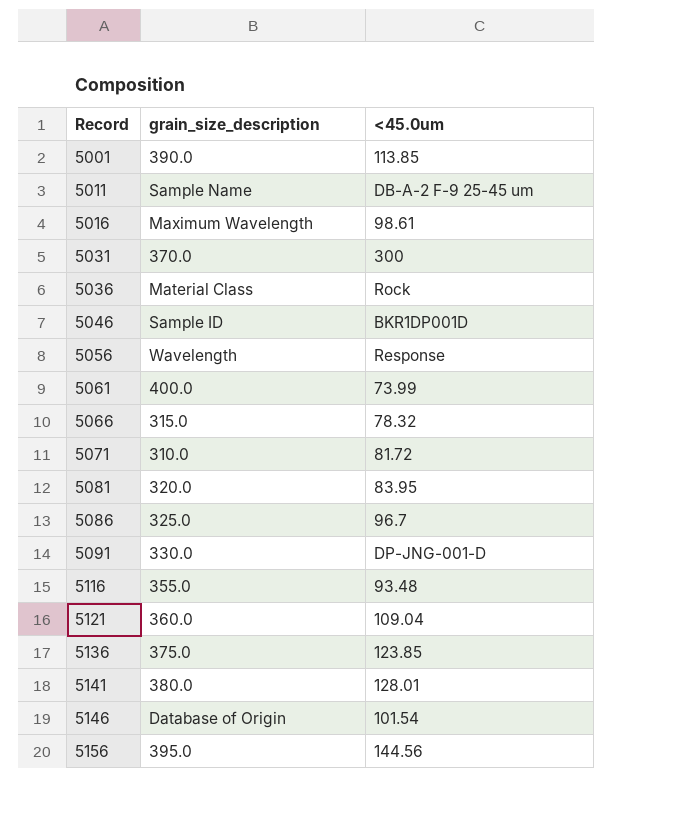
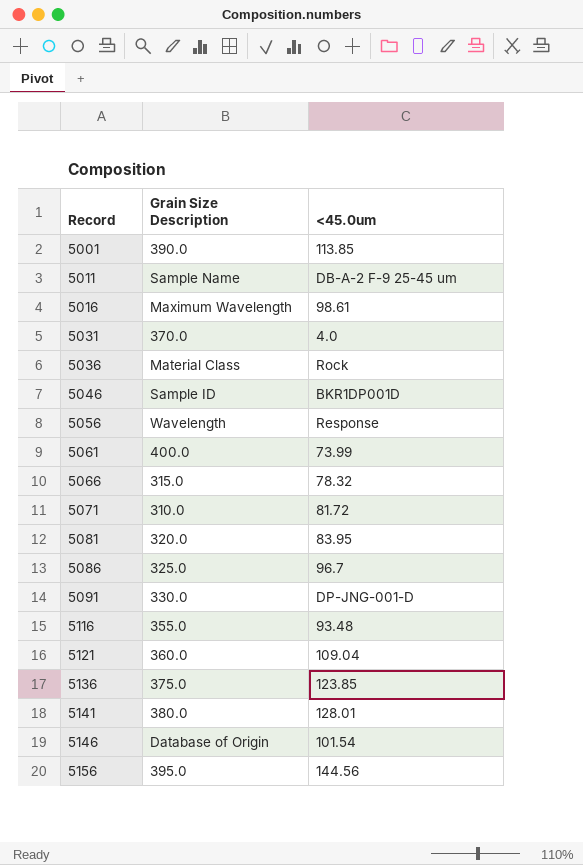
column name: grain_size_description -> Grain Size Description
5031 | <45.0um: 300 -> 4.0

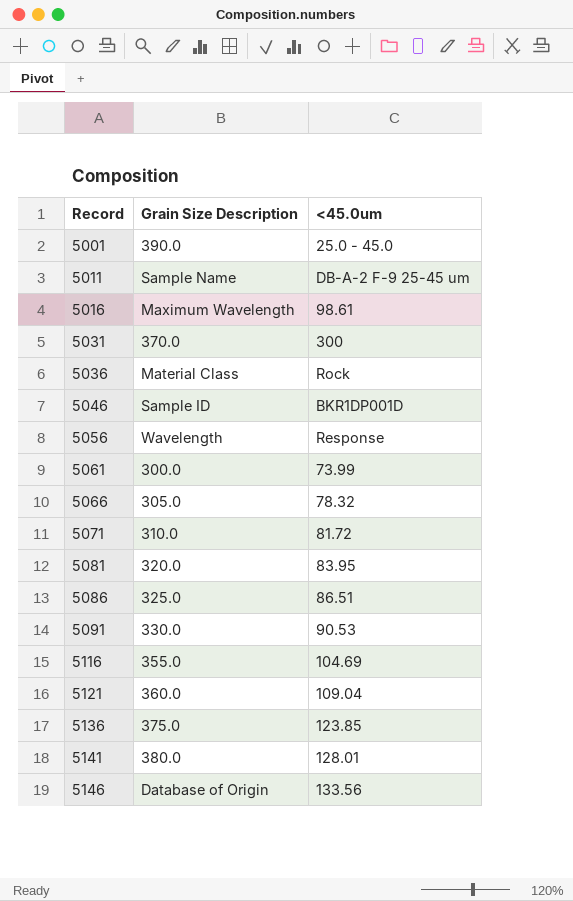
row 5156: 395.0 | 144.56 -> none
5001 | <45.0um: 113.85 -> 25.0 - 45.0
5031 | <45.0um: 4.0 -> 300
5061 | Grain Size Description: 400.0 -> 300.0
5066 | Grain Size Description: 315.0 -> 305.0
5086 | <45.0um: 96.7 -> 86.51
5091 | <45.0um: DP-JNG-001-D -> 90.53
5116 | <45.0um: 93.48 -> 104.69
5146 | <45.0um: 101.54 -> 133.56

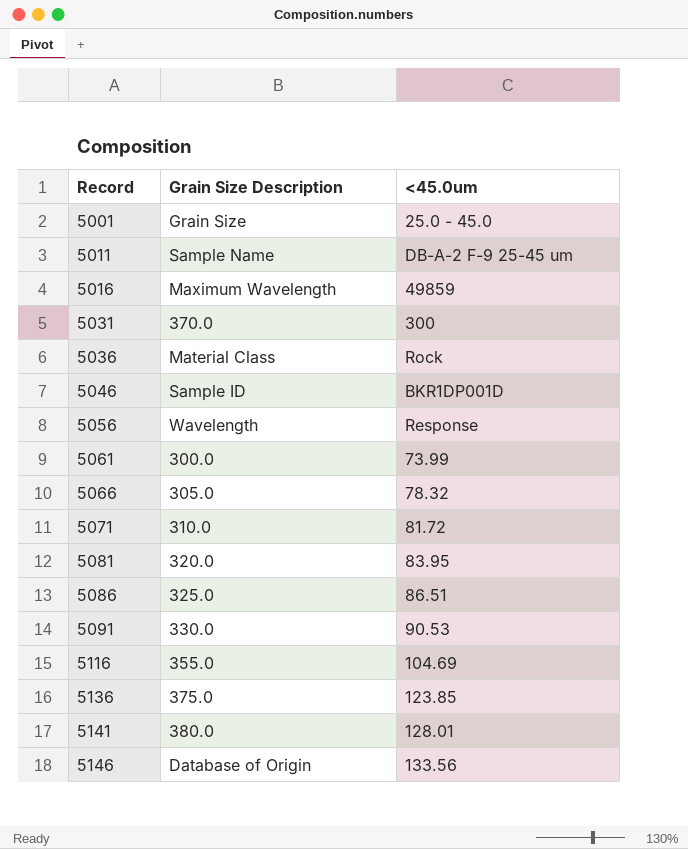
row 5121: 360.0 | 109.04 -> none
5001 | Grain Size Description: 390.0 -> Grain Size
5016 | <45.0um: 98.61 -> 49859

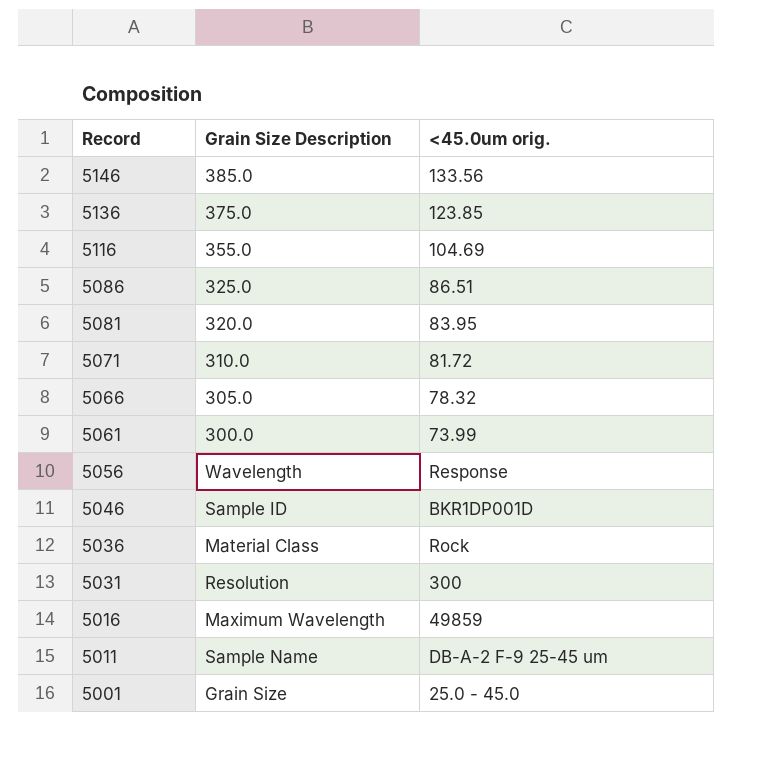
row order: Record ascending -> Record descending
column name: <45.0um -> <45.0um orig.
row 5091: 330.0 | 90.53 -> none
row 5141: 380.0 | 128.01 -> none
5146 | Grain Size Description: Database of Origin -> 385.0
5031 | Grain Size Description: 370.0 -> Resolution

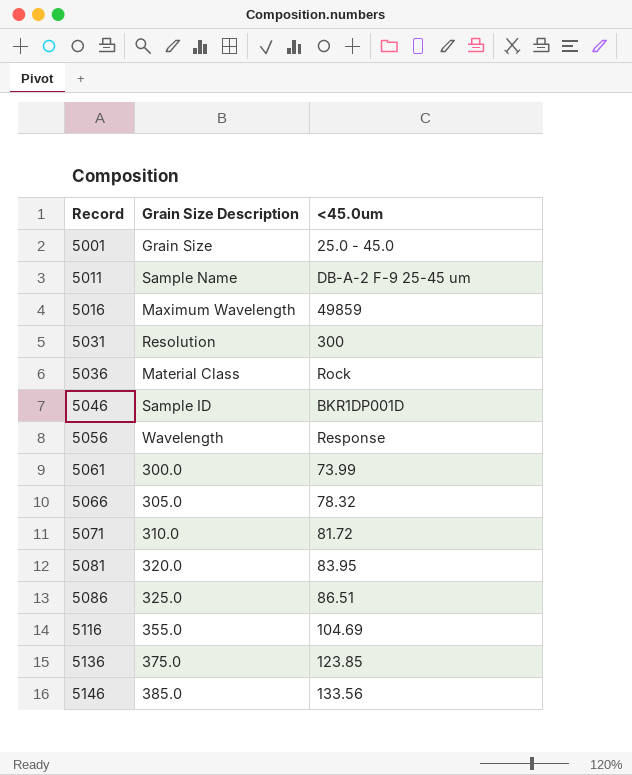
row order: Record descending -> Record ascending
column name: <45.0um orig. -> <45.0um

